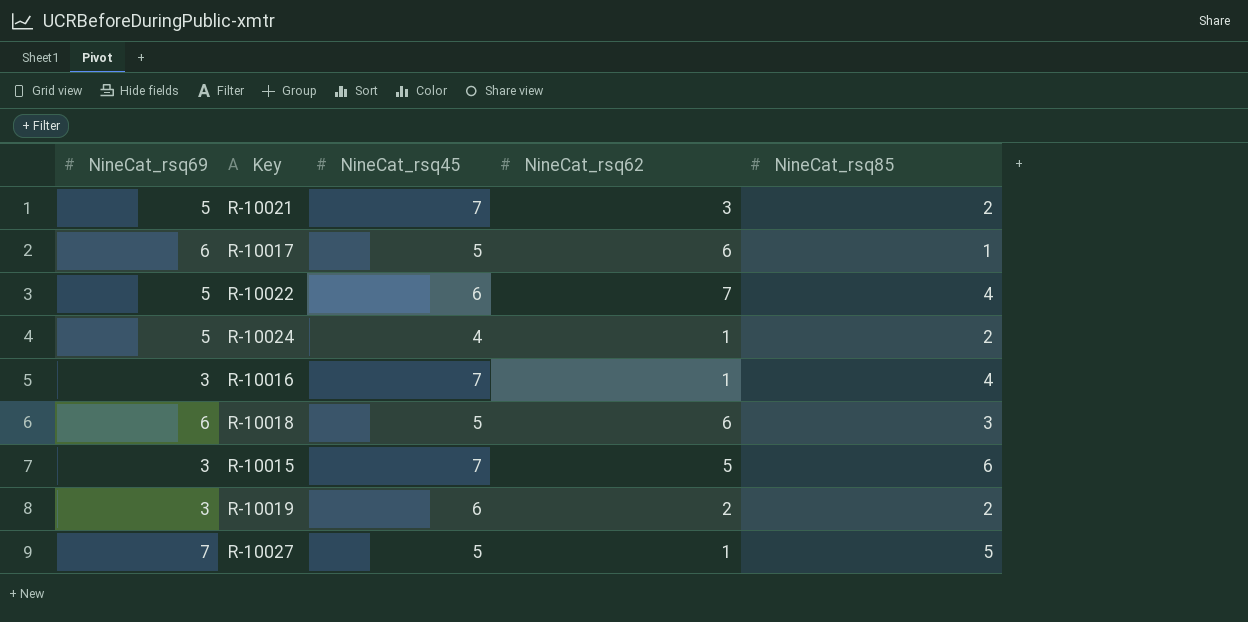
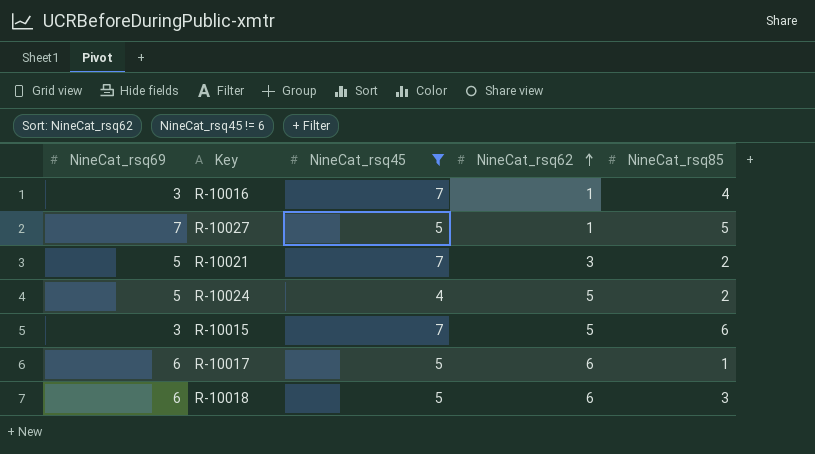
filter: none -> NineCat_rsq45 != 6
row order: none -> NineCat_rsq62 ascending
R-10024 | NineCat_rsq62: 1 -> 5

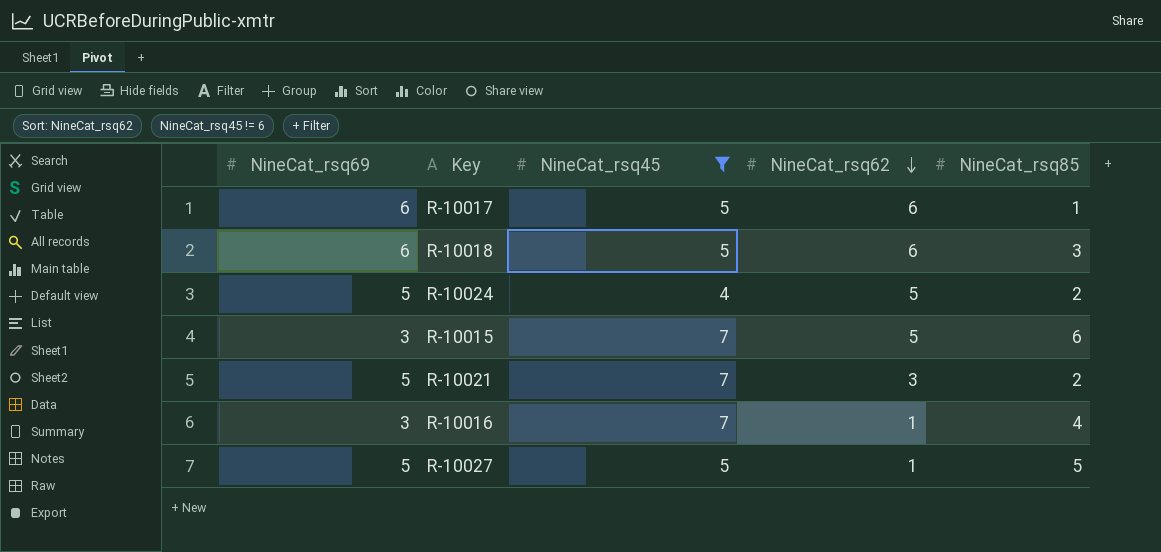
row order: NineCat_rsq62 ascending -> NineCat_rsq62 descending
R-10027 | NineCat_rsq69: 7 -> 5

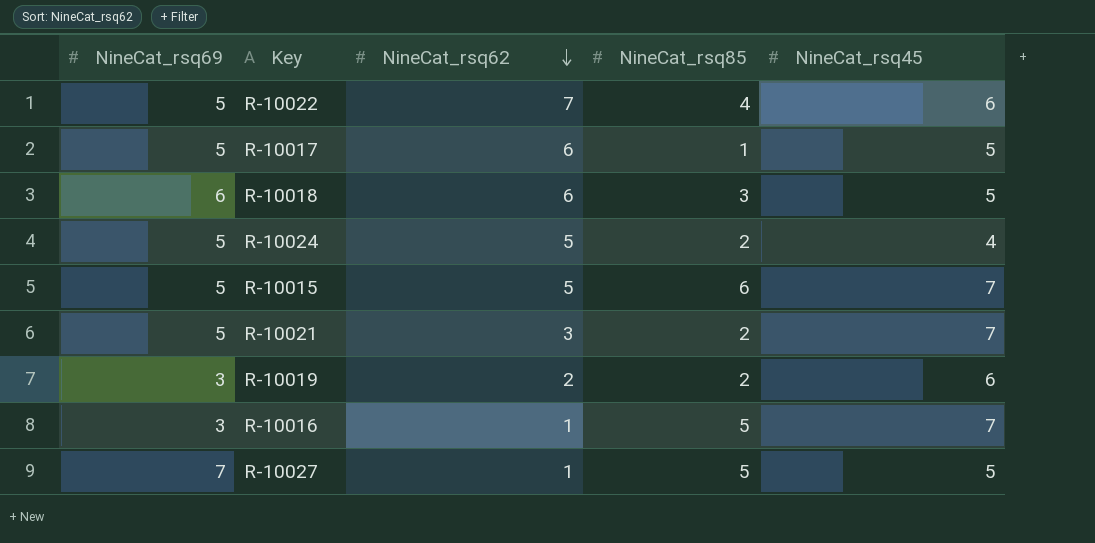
filter: NineCat_rsq45 != 6 -> none
column NineCat_rsq45 | position: 3 -> 5
R-10017 | NineCat_rsq69: 6 -> 5
R-10015 | NineCat_rsq69: 3 -> 5
R-10016 | NineCat_rsq85: 4 -> 5
R-10027 | NineCat_rsq69: 5 -> 7

